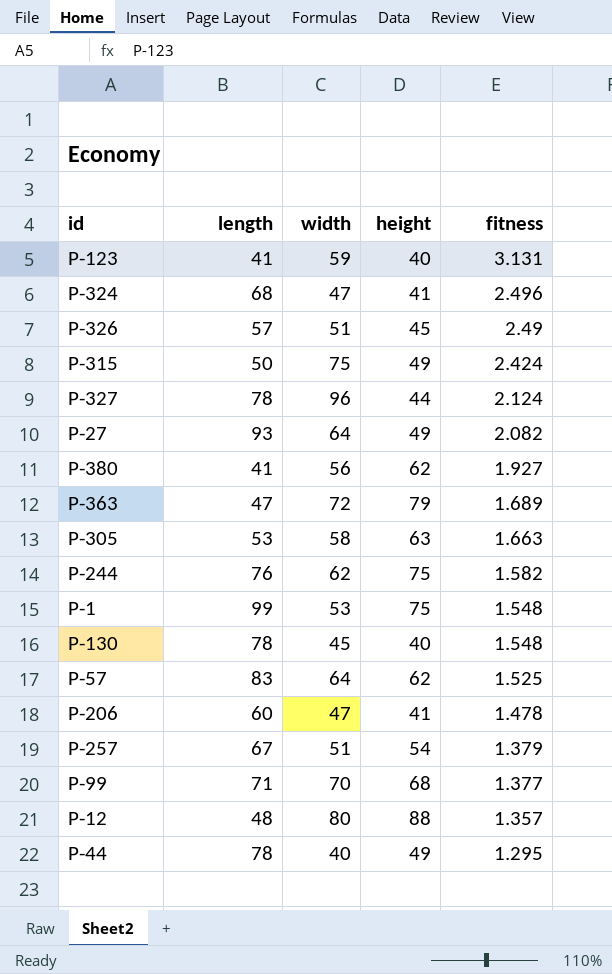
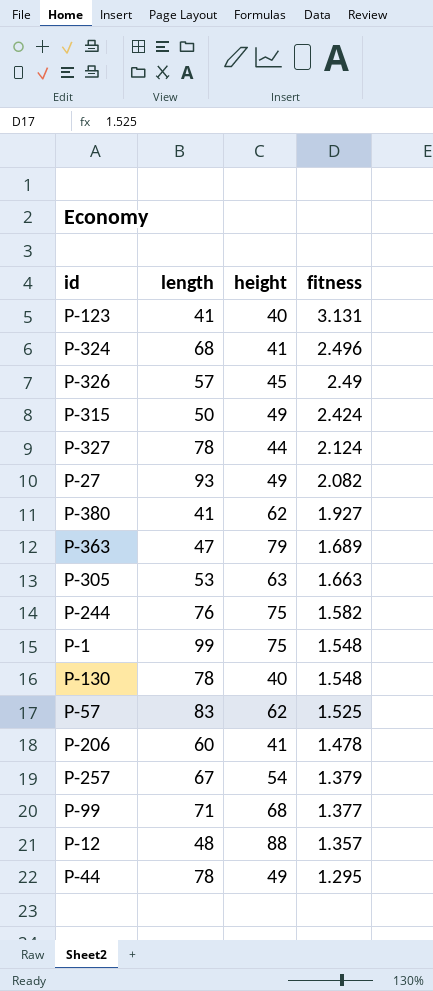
column width | position: 3 -> none

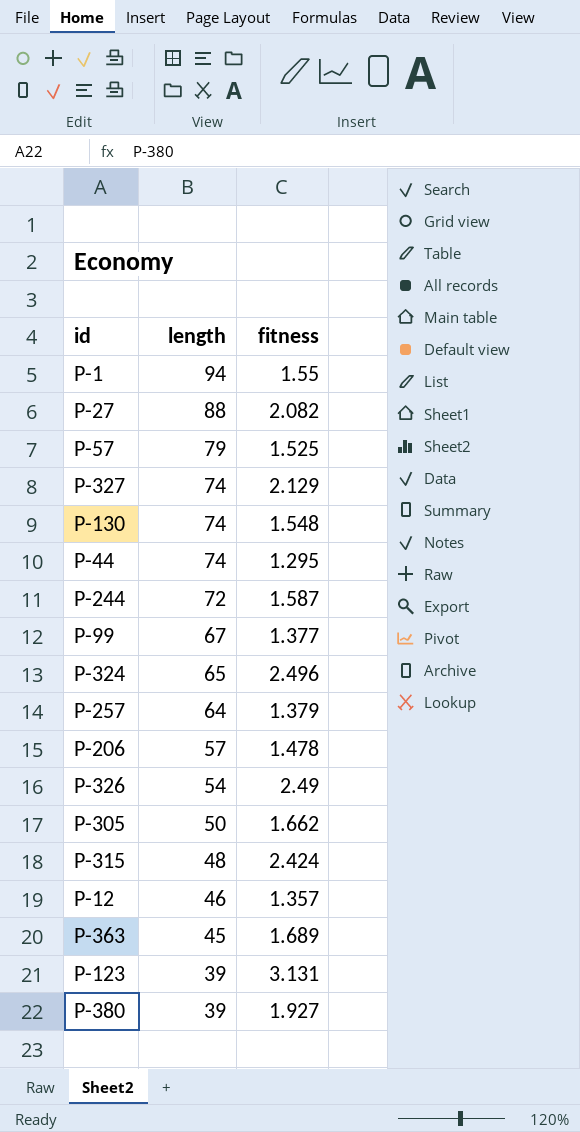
row order: fitness descending -> length descending
column height | position: 3 -> none
P-1 | length: 99 -> 94
P-1 | fitness: 1.548 -> 1.55
P-27 | length: 93 -> 88
P-57 | length: 83 -> 79
P-327 | length: 78 -> 74
P-327 | fitness: 2.124 -> 2.129
P-130 | length: 78 -> 74
P-44 | length: 78 -> 74
P-244 | length: 76 -> 72
P-244 | fitness: 1.582 -> 1.587
P-99 | length: 71 -> 67
P-324 | length: 68 -> 65
P-257 | length: 67 -> 64
P-206 | length: 60 -> 57
P-326 | length: 57 -> 54
P-305 | length: 53 -> 50
P-305 | fitness: 1.663 -> 1.662
P-315 | length: 50 -> 48
P-12 | length: 48 -> 46
P-363 | length: 47 -> 45
P-123 | length: 41 -> 39
P-380 | length: 41 -> 39

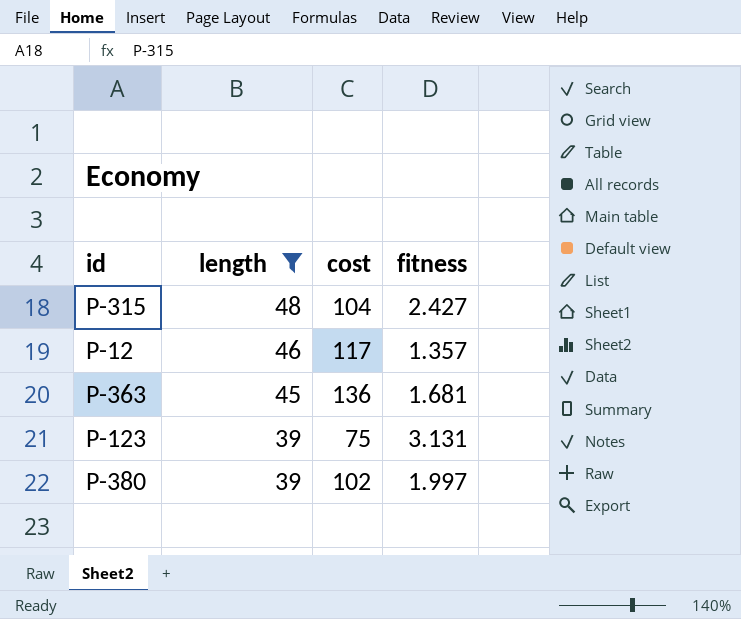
filter: none -> length <= 48
column cost | position: none -> 3
P-315 | fitness: 2.424 -> 2.427
P-363 | fitness: 1.689 -> 1.681
P-380 | fitness: 1.927 -> 1.997

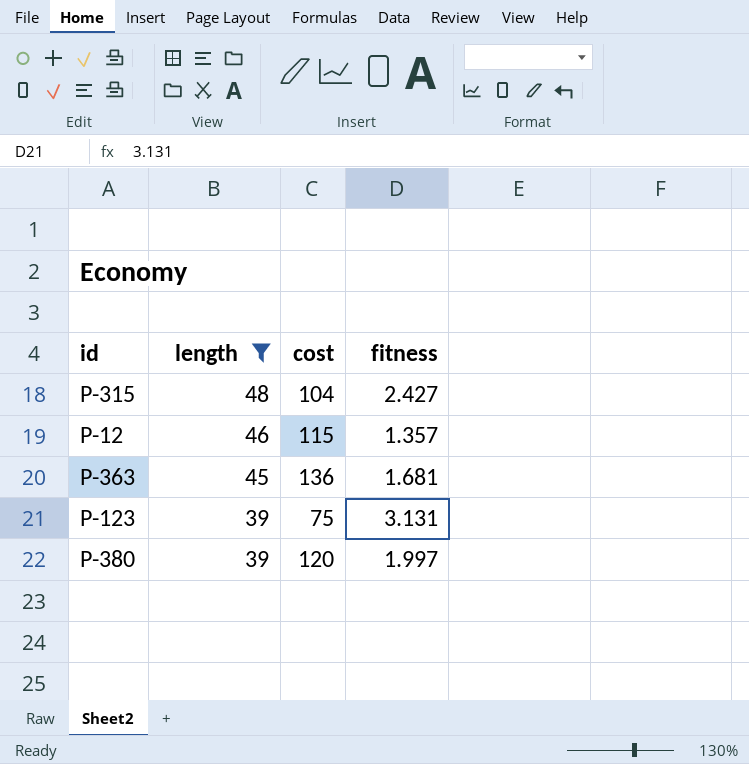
P-12 | cost: 117 -> 115
P-380 | cost: 102 -> 120

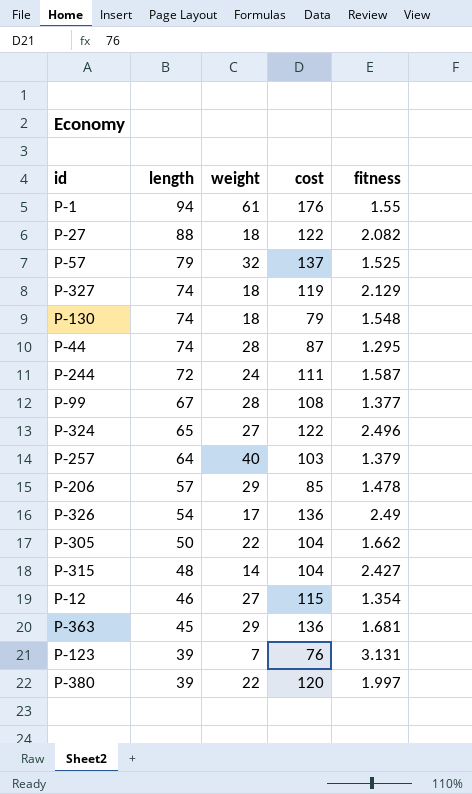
filter: length <= 48 -> none
column weight | position: none -> 3
P-12 | fitness: 1.357 -> 1.354
P-123 | cost: 75 -> 76

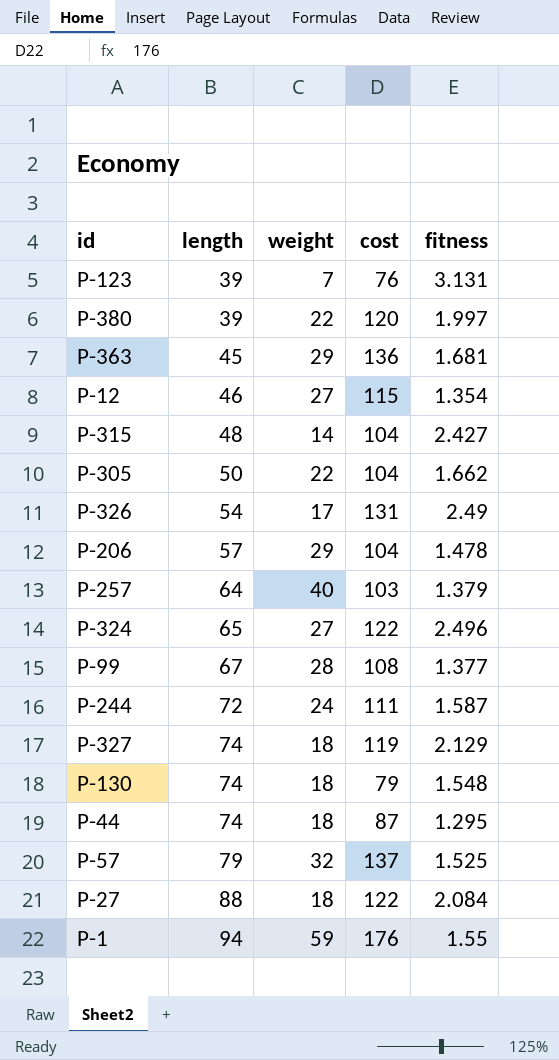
row order: length descending -> length ascending
P-326 | cost: 136 -> 131
P-206 | cost: 85 -> 104
P-44 | weight: 28 -> 18
P-27 | fitness: 2.082 -> 2.084
P-1 | weight: 61 -> 59

